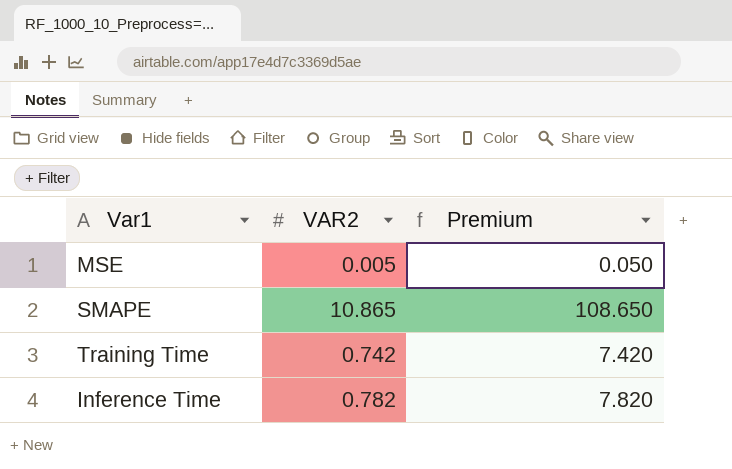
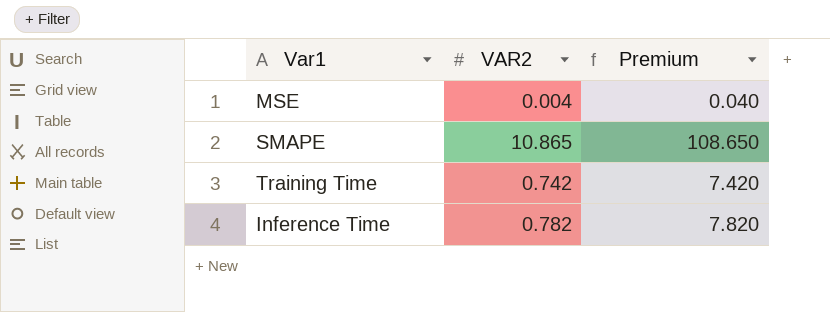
MSE | VAR2: 0.005 -> 0.004
MSE | Premium: 0.050 -> 0.040

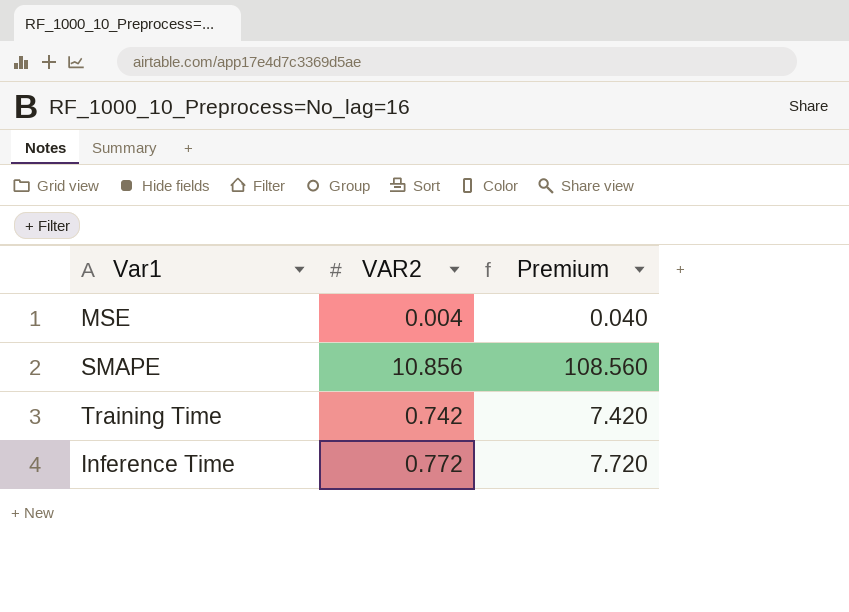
SMAPE | VAR2: 10.865 -> 10.856
SMAPE | Premium: 108.650 -> 108.560
Inference Time | VAR2: 0.782 -> 0.772
Inference Time | Premium: 7.820 -> 7.720

